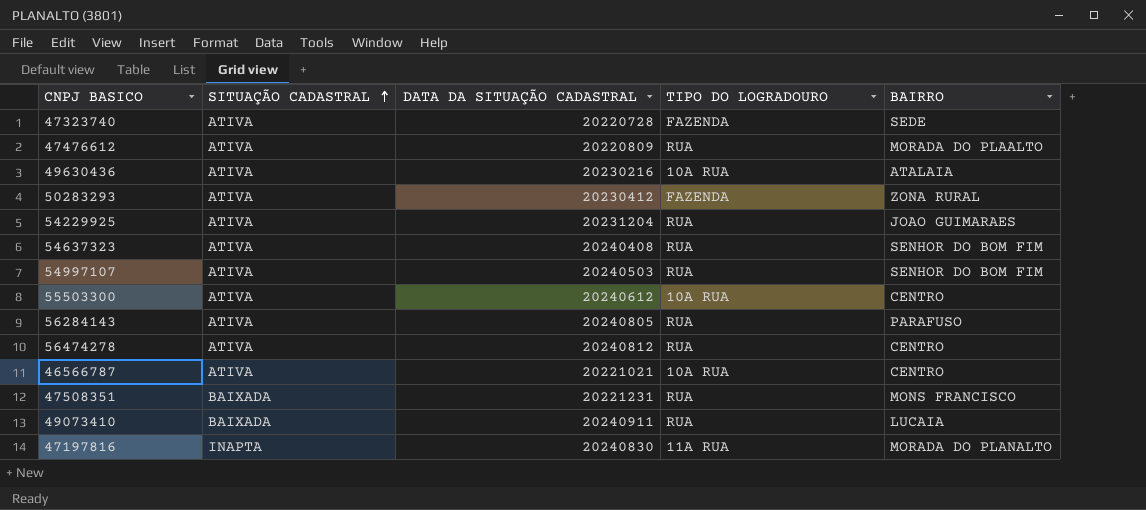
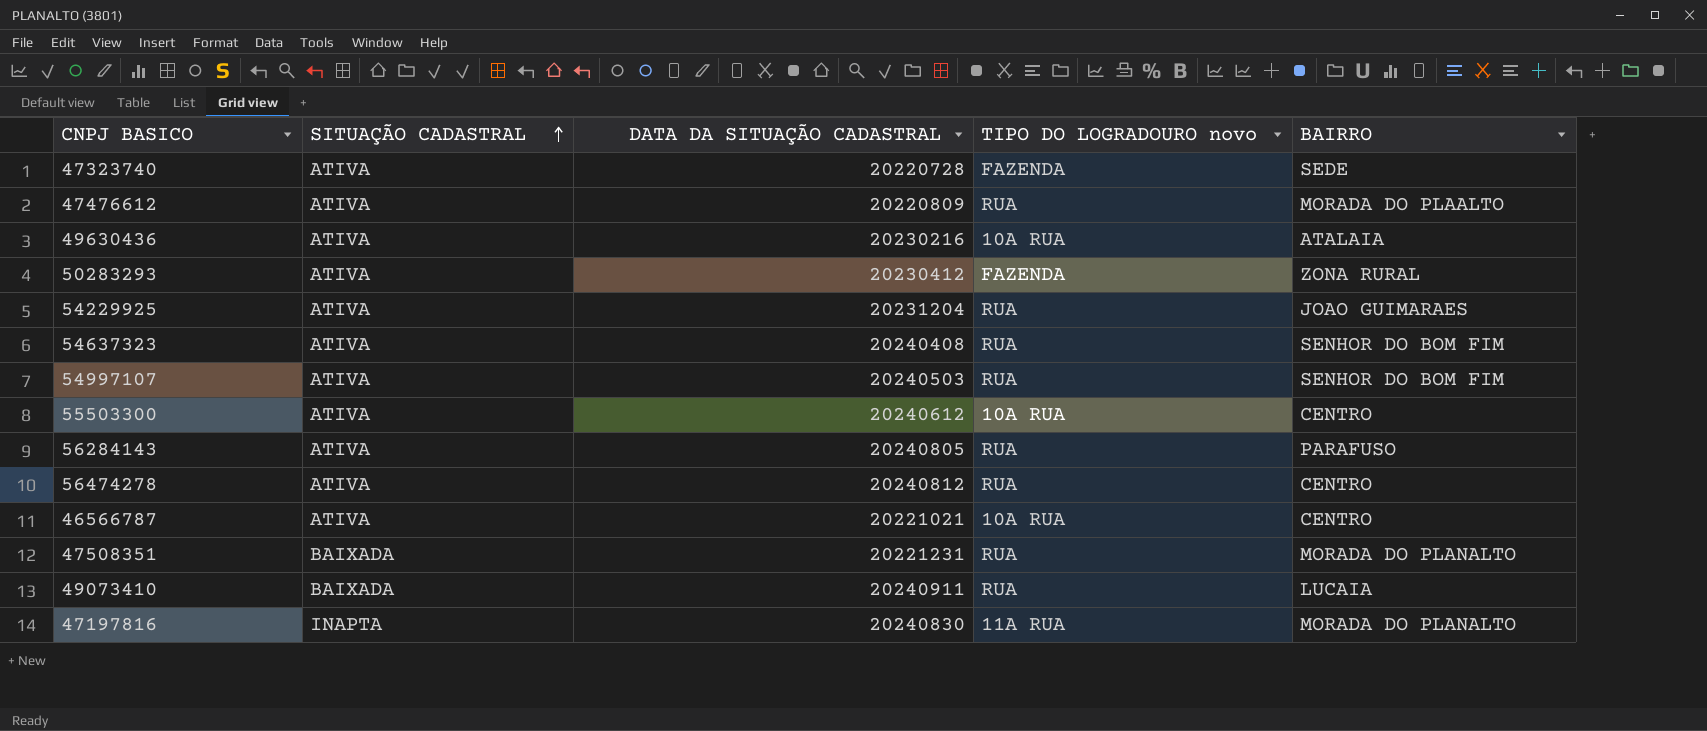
column name: TIPO DO LOGRADOURO -> TIPO DO LOGRADOURO novo
47508351 | BAIRRO: MONS FRANCISCO -> MORADA DO PLANALTO

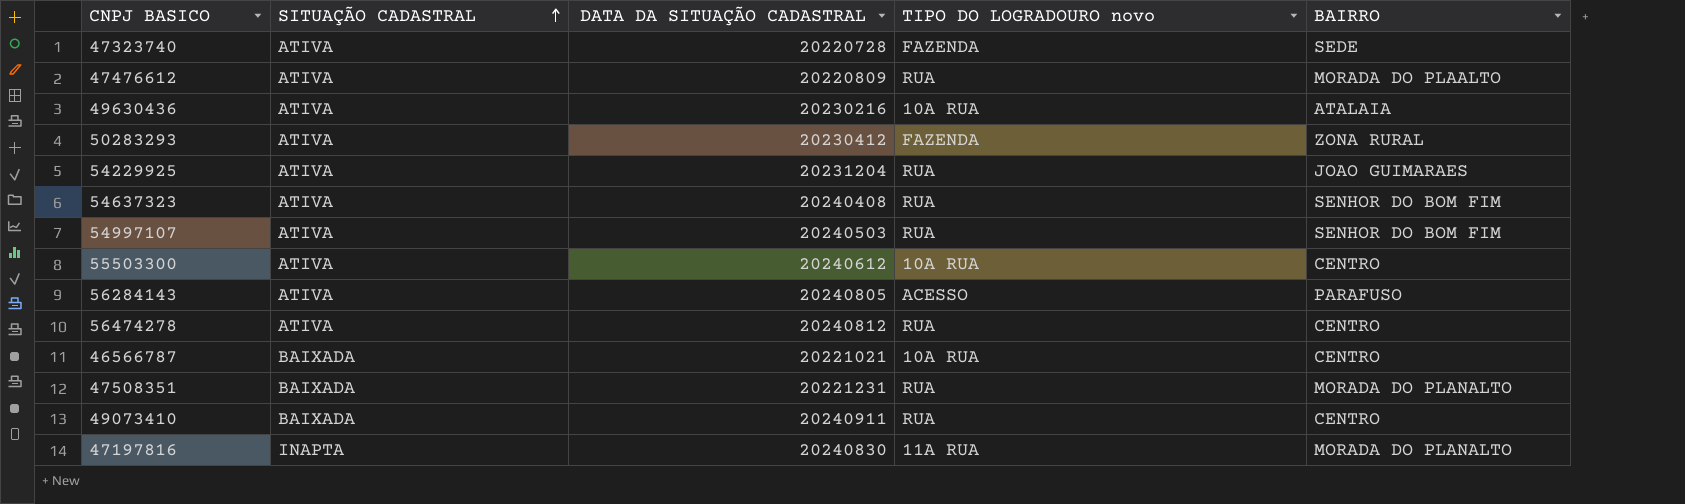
56284143 | TIPO DO LOGRADOURO novo: RUA -> ACESSO
46566787 | SITUAÇÃO CADASTRAL: ATIVA -> BAIXADA
49073410 | BAIRRO: LUCAIA -> CENTRO

